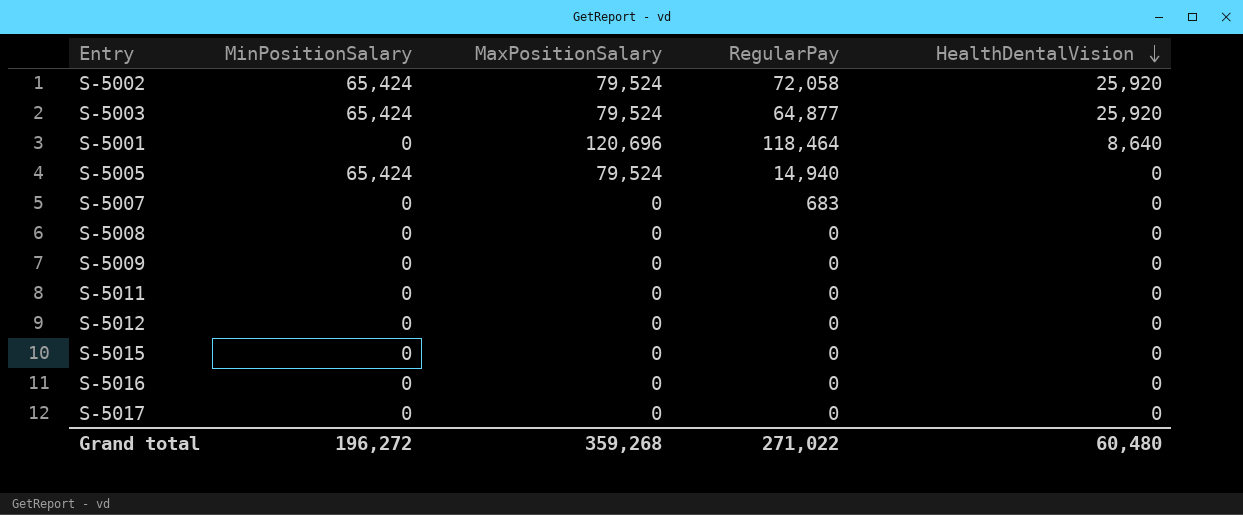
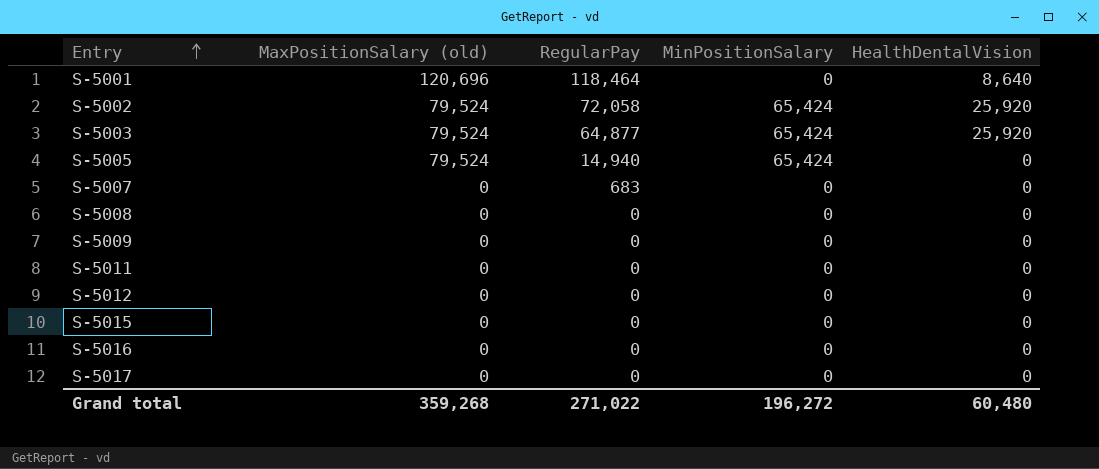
row order: HealthDentalVision descending -> Entry ascending
column name: MaxPositionSalary -> MaxPositionSalary (old)
column MinPositionSalary | position: 2 -> 4

